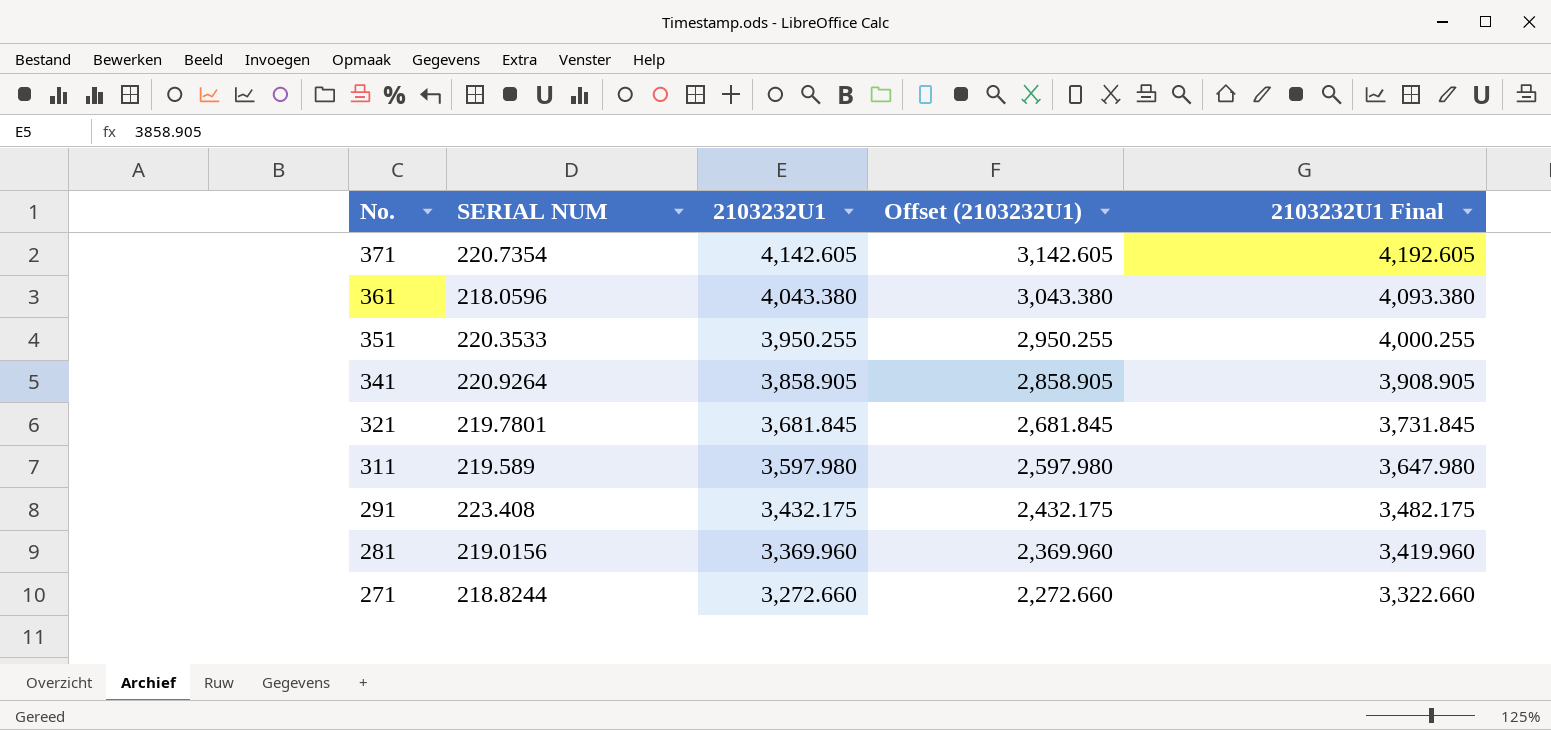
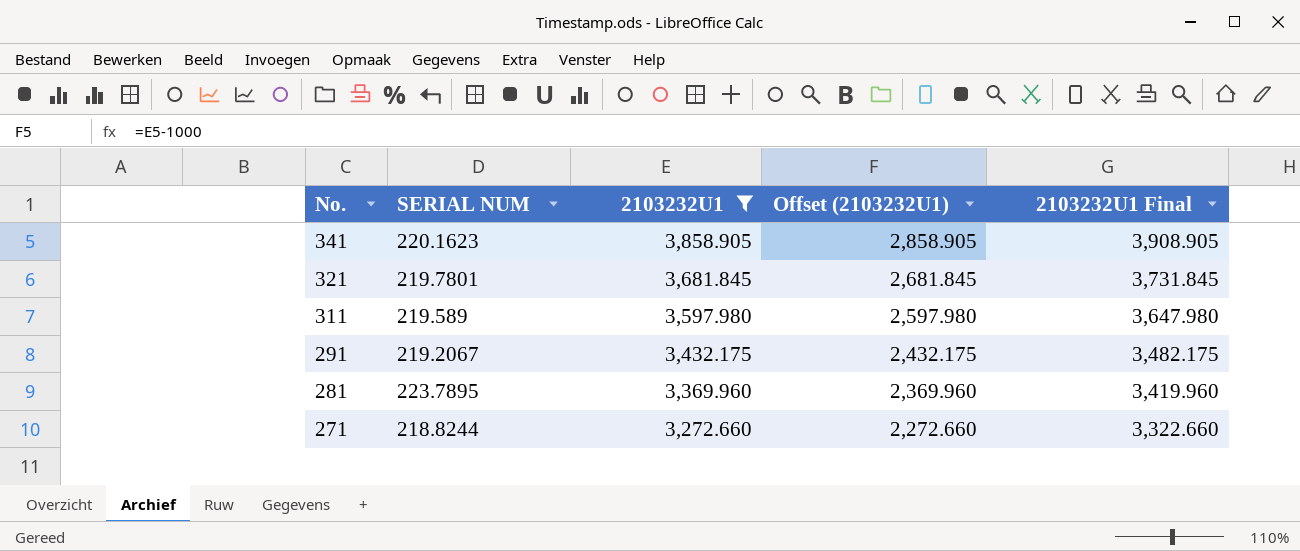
filter: none -> 2103232U1 <= 3,858.905
341 | SERIAL NUM: 220.9264 -> 220.1623
291 | SERIAL NUM: 223.408 -> 219.2067
281 | SERIAL NUM: 219.0156 -> 223.7895

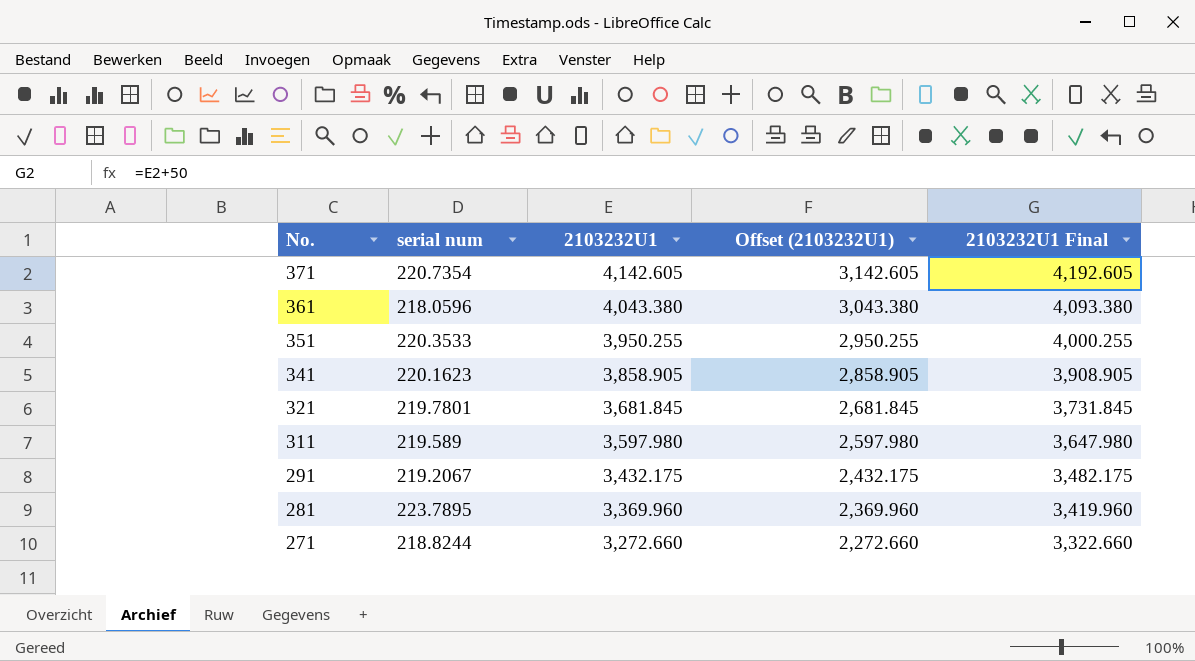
filter: 2103232U1 <= 3,858.905 -> none
column name: SERIAL NUM -> serial num

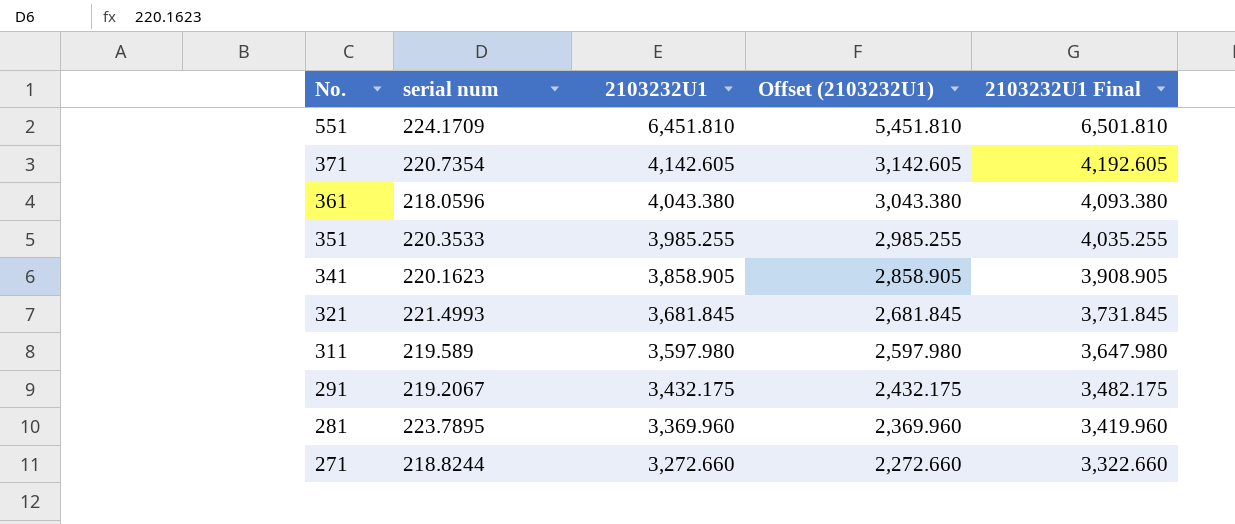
row 551: none -> 224.1709 | 6,451.810 | 5,451.810 | 6,501.810
351 | 2103232U1: 3,950.255 -> 3,985.255
351 | Offset (2103232U1): 2,950.255 -> 2,985.255
351 | 2103232U1 Final: 4,000.255 -> 4,035.255
321 | serial num: 219.7801 -> 221.4993

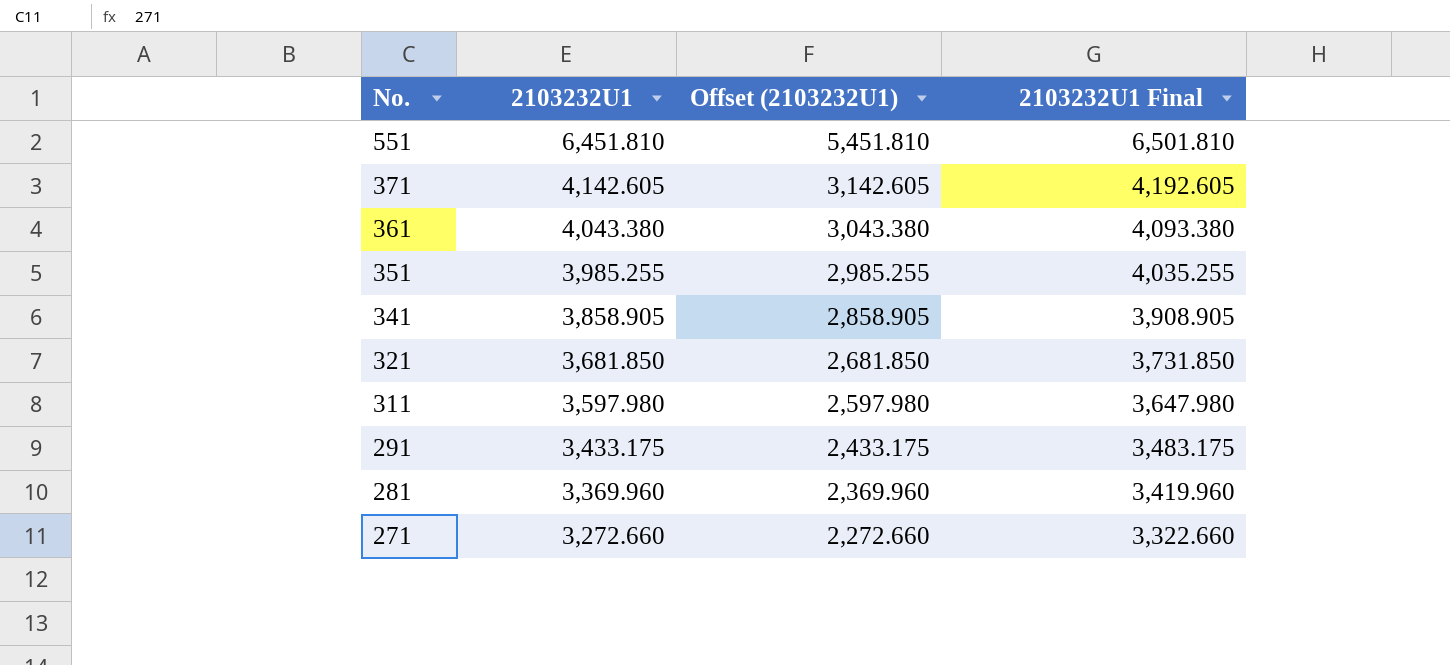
column serial num | position: 2 -> none
321 | 2103232U1: 3,681.845 -> 3,681.850
321 | Offset (2103232U1): 2,681.845 -> 2,681.850
321 | 2103232U1 Final: 3,731.845 -> 3,731.850
291 | 2103232U1: 3,432.175 -> 3,433.175
291 | Offset (2103232U1): 2,432.175 -> 2,433.175
291 | 2103232U1 Final: 3,482.175 -> 3,483.175

